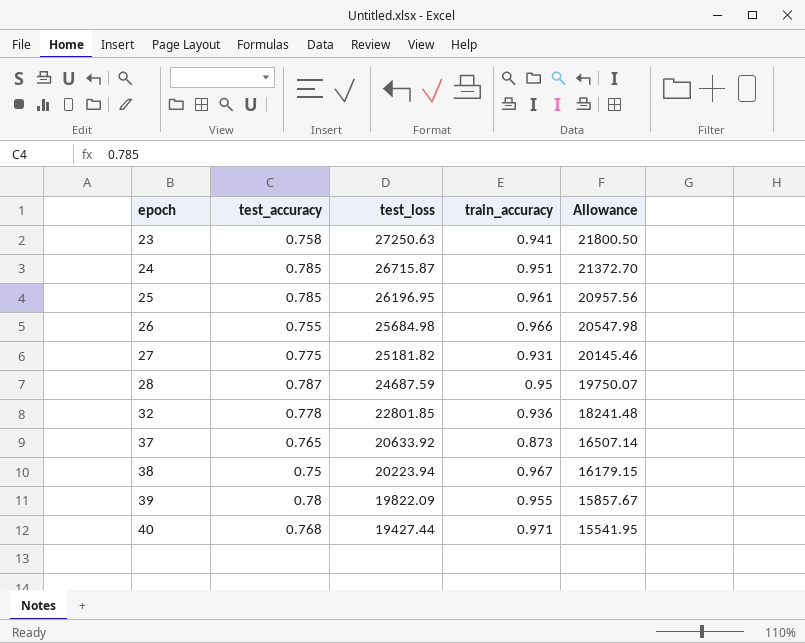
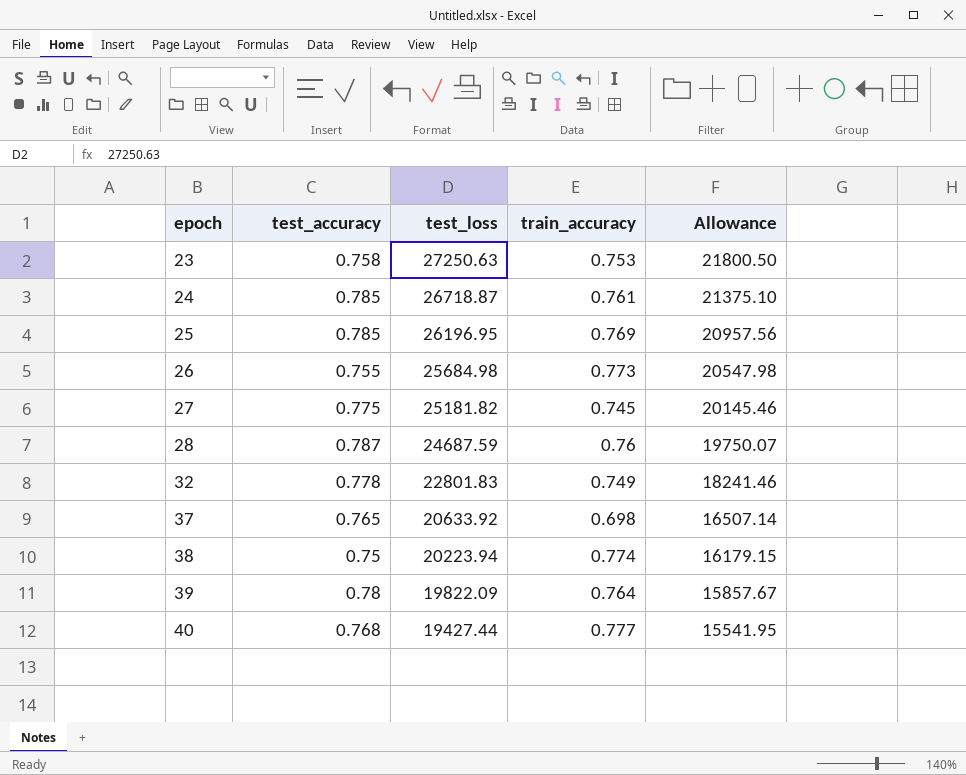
23 | train_accuracy: 0.941 -> 0.753
24 | test_loss: 26715.87 -> 26718.87
24 | train_accuracy: 0.951 -> 0.761
24 | Allowance: 21372.70 -> 21375.10
25 | train_accuracy: 0.961 -> 0.769
26 | train_accuracy: 0.966 -> 0.773
27 | train_accuracy: 0.931 -> 0.745
28 | train_accuracy: 0.95 -> 0.76
32 | test_loss: 22801.85 -> 22801.83
32 | train_accuracy: 0.936 -> 0.749
32 | Allowance: 18241.48 -> 18241.46
37 | train_accuracy: 0.873 -> 0.698
38 | train_accuracy: 0.967 -> 0.774
39 | train_accuracy: 0.955 -> 0.764
40 | train_accuracy: 0.971 -> 0.777

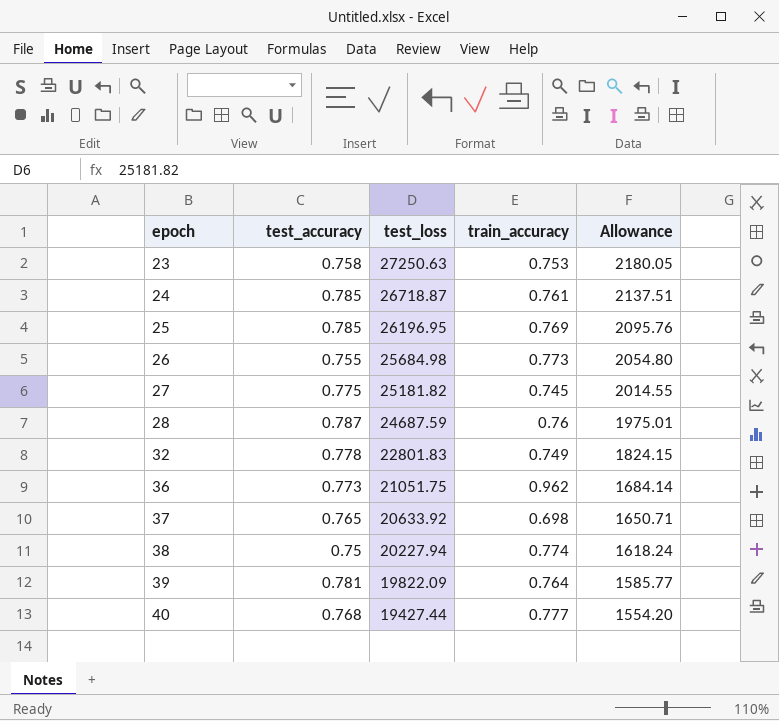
column Allowance | formula: [test_loss] * 0.8 -> [test_loss] * 0.08
row 36: none -> 0.773 | 21051.75 | 0.962 | 1684.14
38 | test_loss: 20223.94 -> 20227.94
39 | test_accuracy: 0.78 -> 0.781

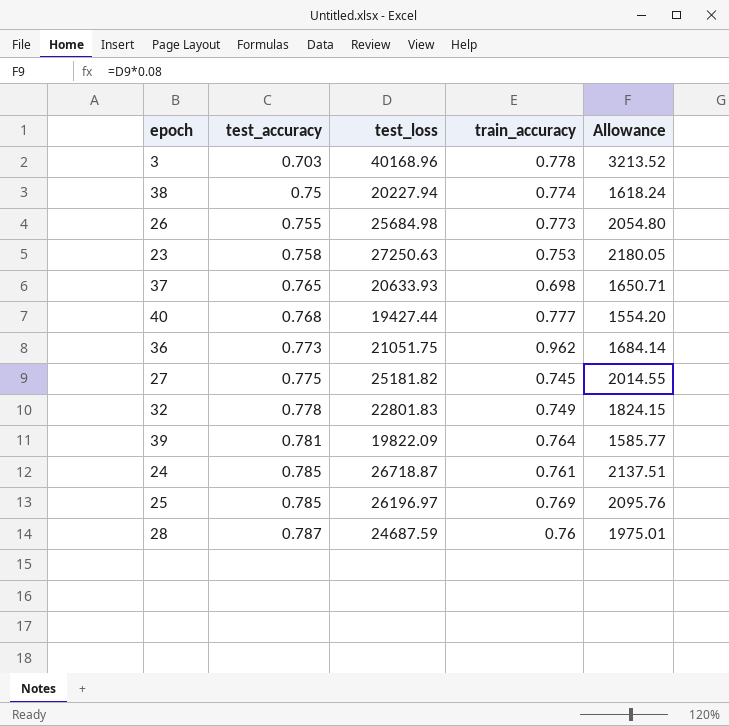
row order: epoch ascending -> test_accuracy ascending
row 3: none -> 0.703 | 40168.96 | 0.778 | 3213.52
37 | test_loss: 20633.92 -> 20633.93
25 | test_loss: 26196.95 -> 26196.97

